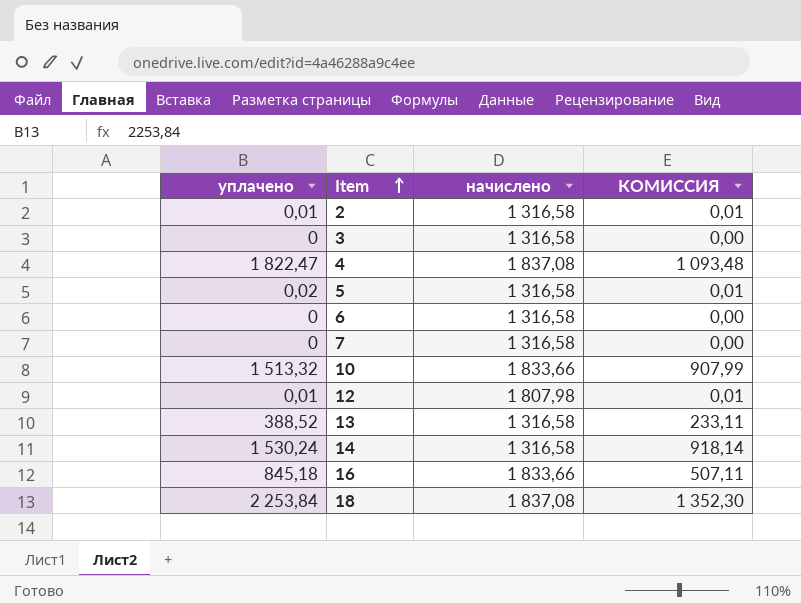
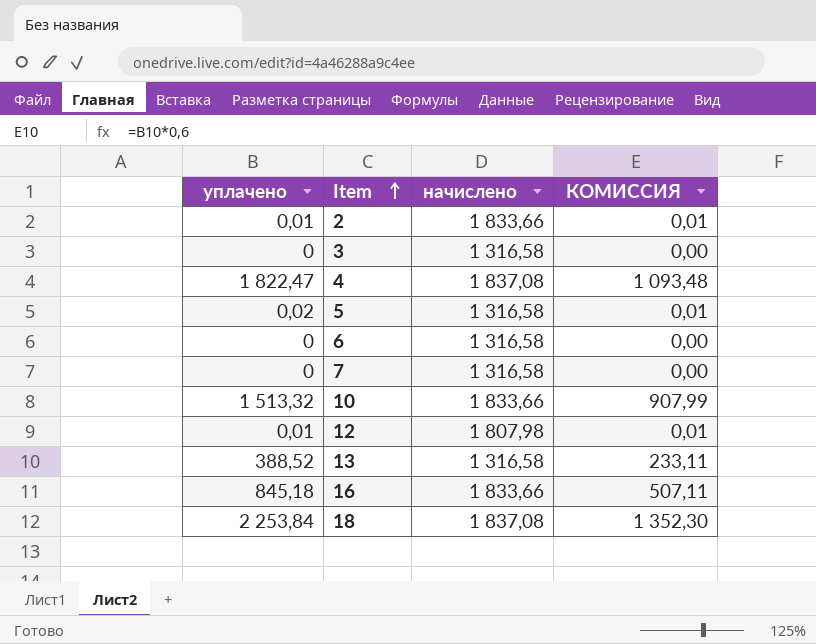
row 14: 1 530,24 | 1 316,58 | 918,14 -> none
2 | начислено: 1 316,58 -> 1 833,66

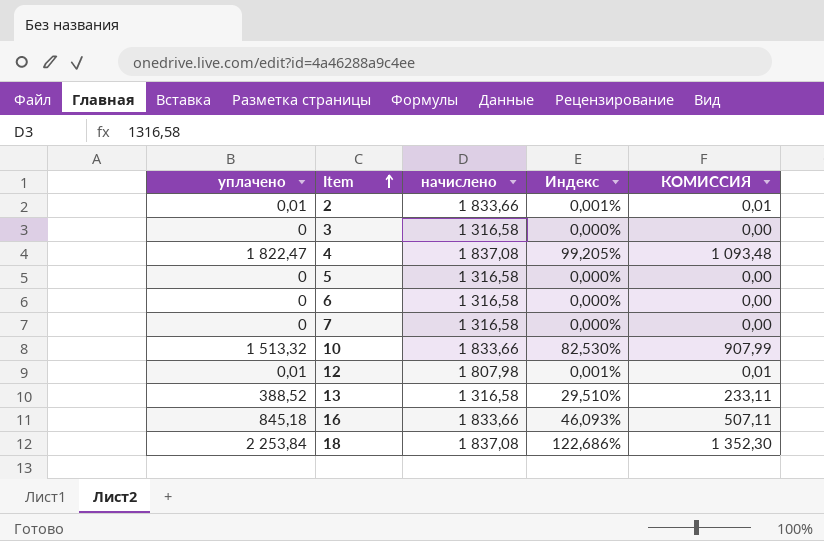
column Индекс | formula: none -> [уплачено] / [начислено]
5 | уплачено: 0,02 -> 0
5 | КОМИССИЯ: 0,01 -> 0,00

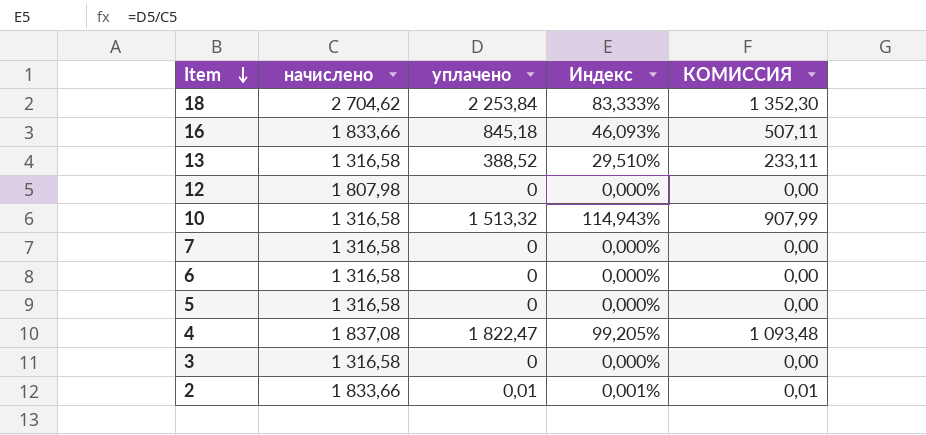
row order: Item ascending -> Item descending
column уплачено | position: 1 -> 3
18 | начислено: 1 837,08 -> 2 704,62
18 | Индекс: 122,686% -> 83,333%
12 | уплачено: 0,01 -> 0
12 | Индекс: 0,001% -> 0,000%
12 | КОМИССИЯ: 0,01 -> 0,00
10 | начислено: 1 833,66 -> 1 316,58
10 | Индекс: 82,530% -> 114,943%

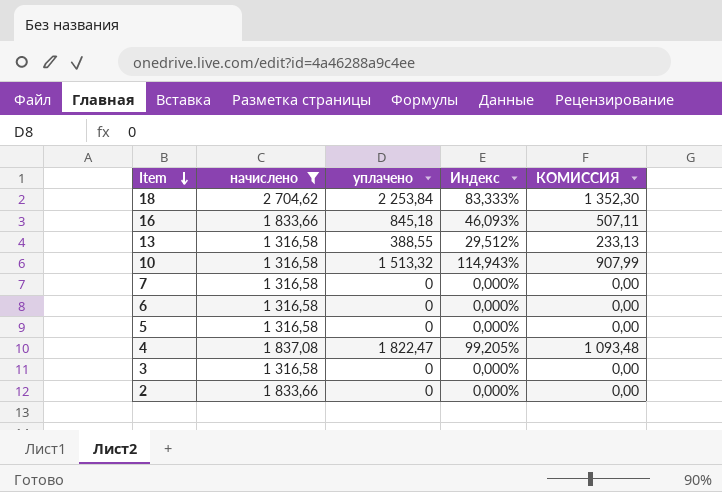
filter: none -> начислено != 1 807,98
13 | уплачено: 388,52 -> 388,55
13 | Индекс: 29,510% -> 29,512%
13 | КОМИССИЯ: 233,11 -> 233,13
2 | уплачено: 0,01 -> 0
2 | Индекс: 0,001% -> 0,000%
2 | КОМИССИЯ: 0,01 -> 0,00

